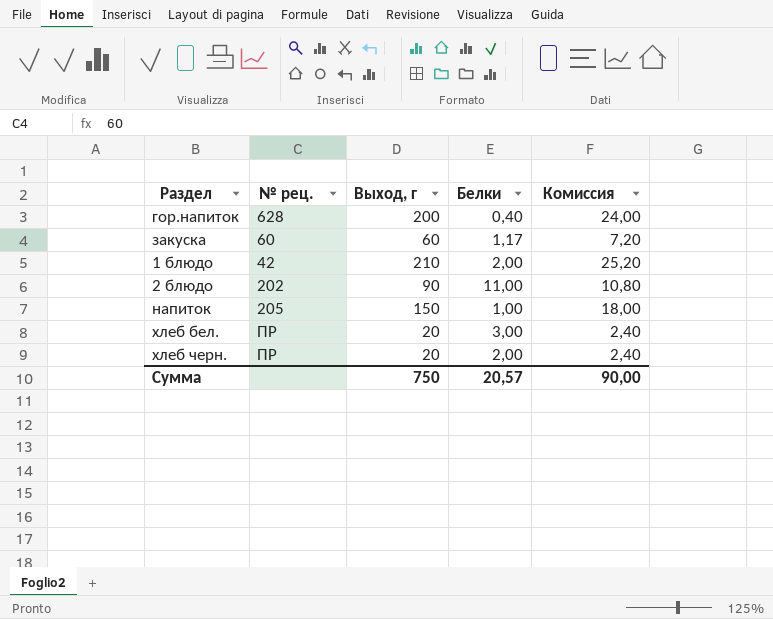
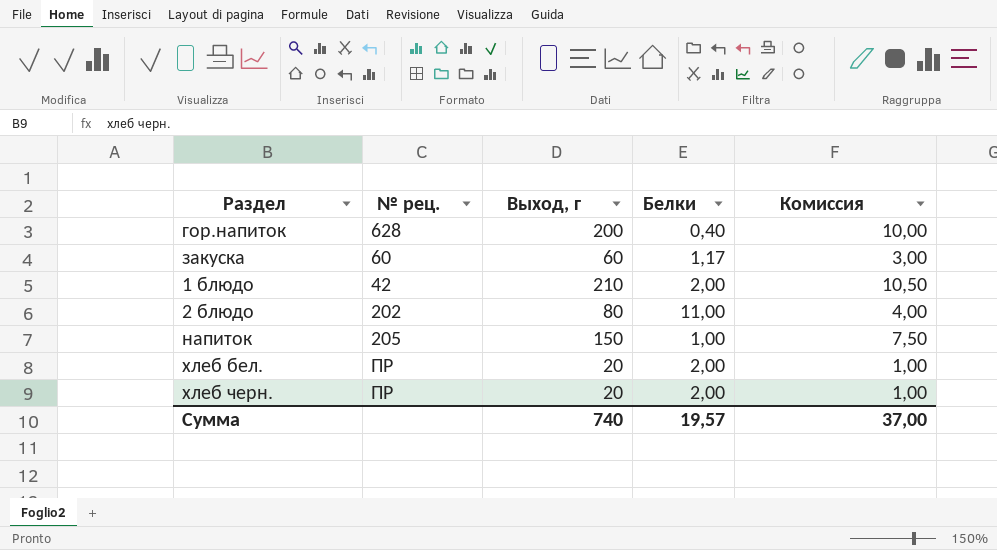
column Комиссия | formula: [Выход, г] * 0,12 -> [Выход, г] * 0,05
2 блюдо | Выход, г: 90 -> 80
хлеб бел. | Белки: 3,00 -> 2,00
Сумма | Выход, г: 750 -> 740
Сумма | Белки: 20,57 -> 19,57
Сумма | Комиссия: 90,00 -> 37,00

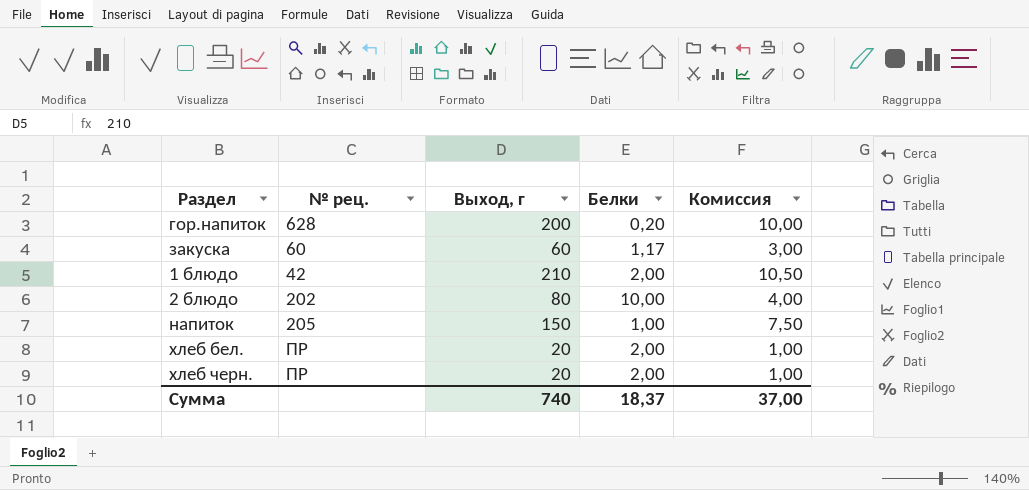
гор.напиток | Белки: 0,40 -> 0,20
2 блюдо | Белки: 11,00 -> 10,00
Сумма | Белки: 19,57 -> 18,37

